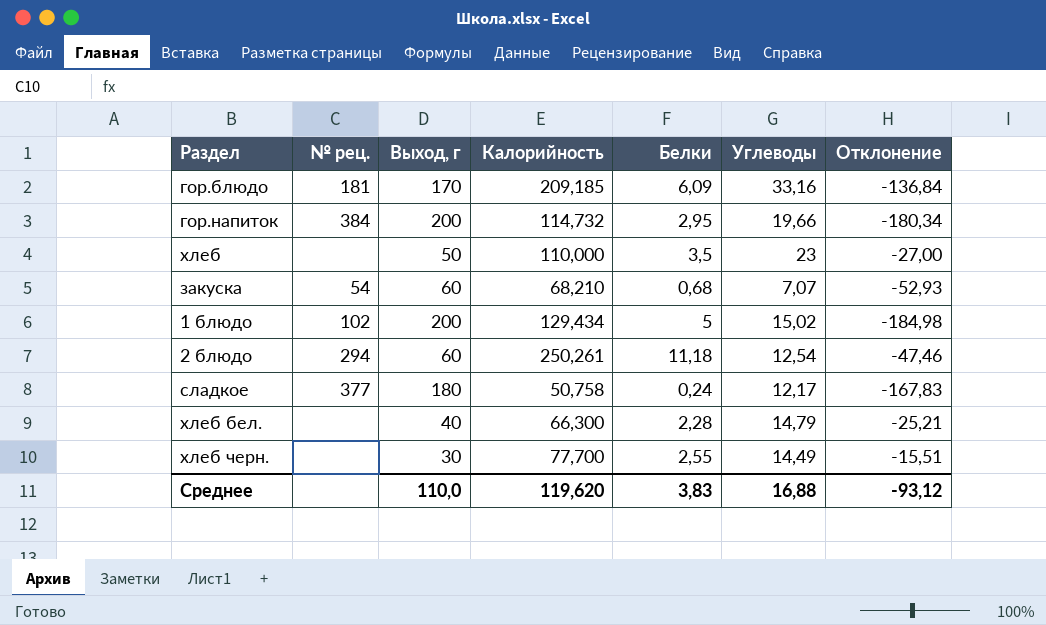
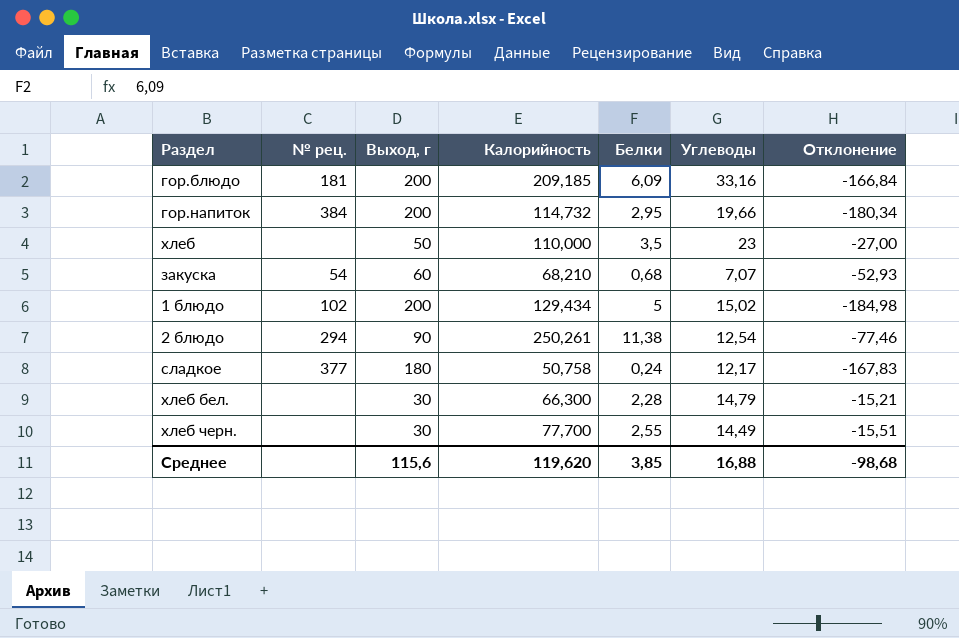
гор.блюдо | Выход, г: 170 -> 200
гор.блюдо | Отклонение: -136,84 -> -166,84
2 блюдо | Выход, г: 60 -> 90
2 блюдо | Белки: 11,18 -> 11,38
2 блюдо | Отклонение: -47,46 -> -77,46
хлеб бел. | Выход, г: 40 -> 30
хлеб бел. | Отклонение: -25,21 -> -15,21
Среднее | Выход, г: 110,0 -> 115,6
Среднее | Белки: 3,83 -> 3,85
Среднее | Отклонение: -93,12 -> -98,68

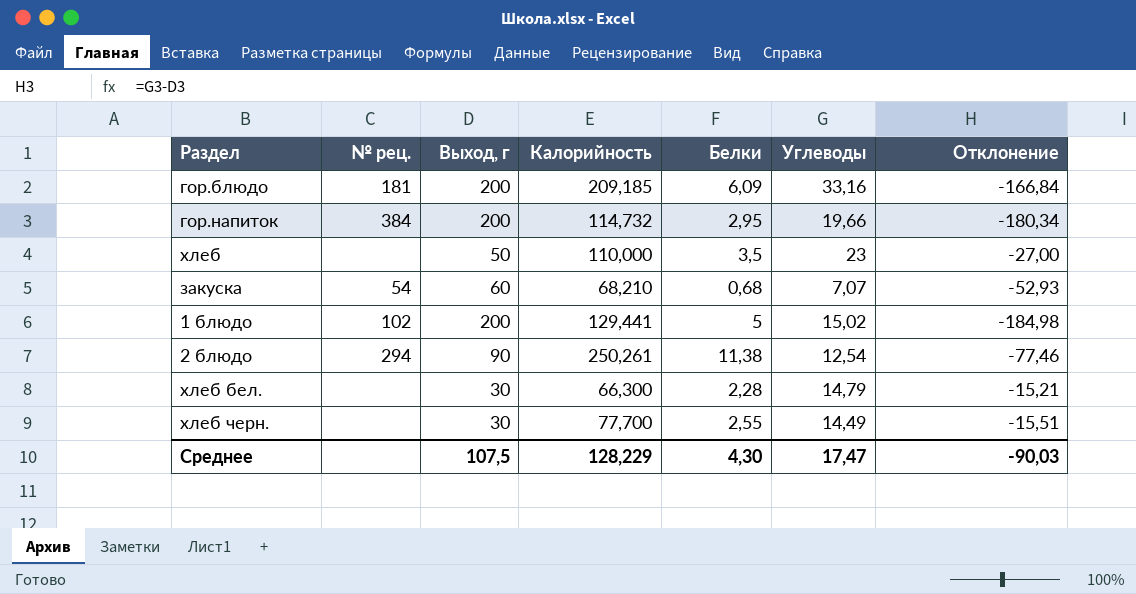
row сладкое: 377 | 180 | 50,758 | 0,24 | 12,17 | -167,83 -> none
1 блюдо | Калорийность: 129,434 -> 129,441
Среднее | Выход, г: 115,6 -> 107,5
Среднее | Калорийность: 119,620 -> 128,229
Среднее | Белки: 3,85 -> 4,30
Среднее | Углеводы: 16,88 -> 17,47
Среднее | Отклонение: -98,68 -> -90,03

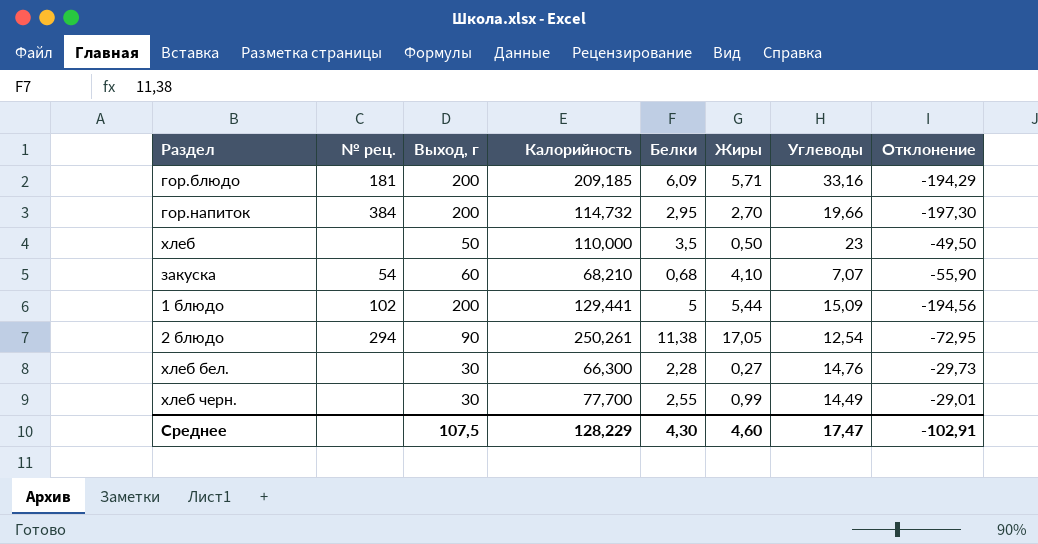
column Жиры | position: none -> 6
column Отклонение | formula: [Углеводы] - [Выход, г] -> [Жиры] - [Выход, г]
1 блюдо | Углеводы: 15,02 -> 15,09
хлеб бел. | Углеводы: 14,79 -> 14,76
Среднее | Отклонение: -90,03 -> -102,91

